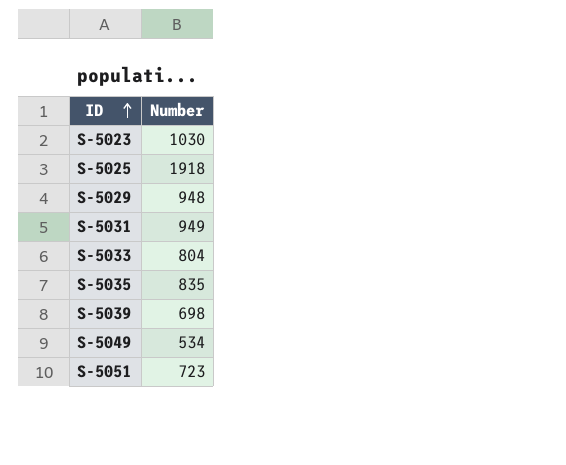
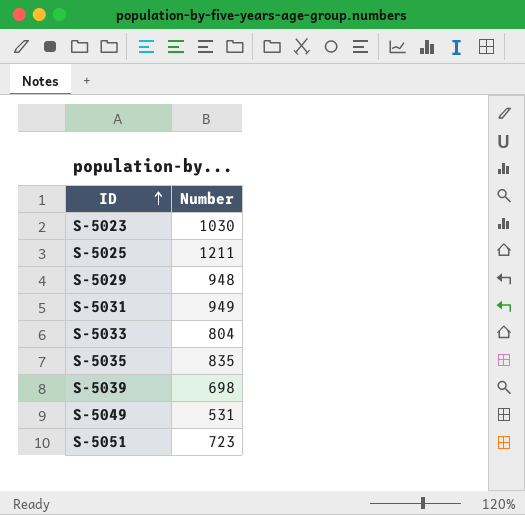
S-5025 | Number: 1918 -> 1211
S-5049 | Number: 534 -> 531

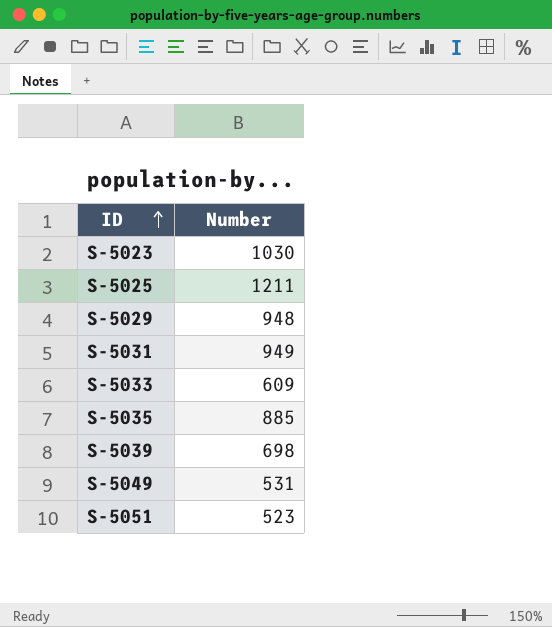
S-5033 | Number: 804 -> 609
S-5035 | Number: 835 -> 885
S-5051 | Number: 723 -> 523

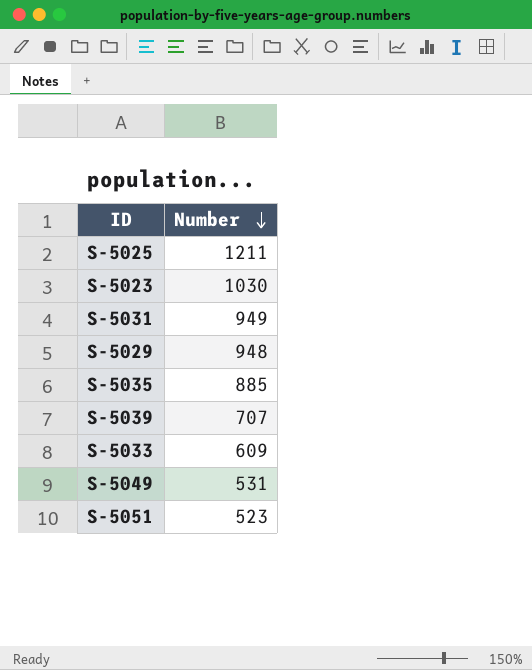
row order: ID ascending -> Number descending
S-5039 | Number: 698 -> 707

